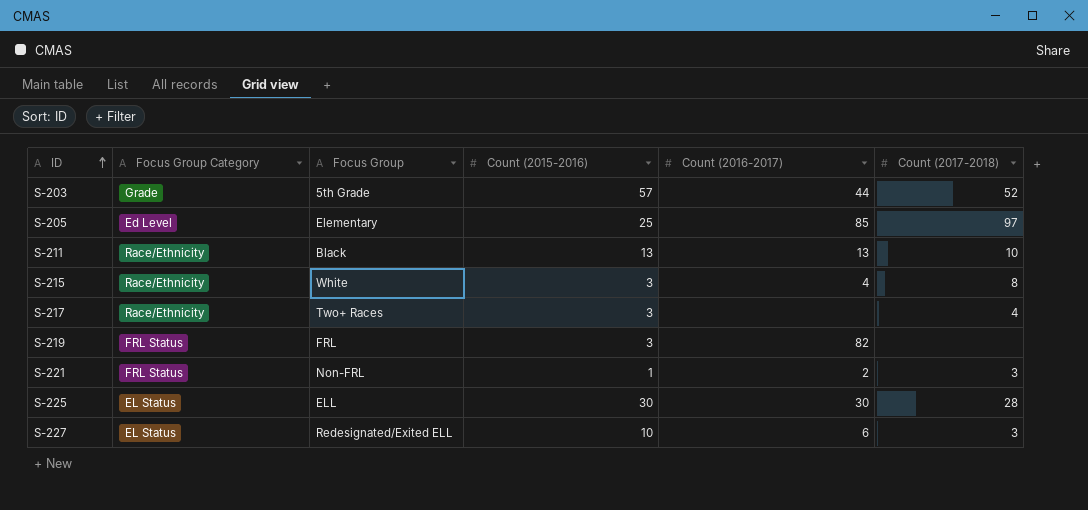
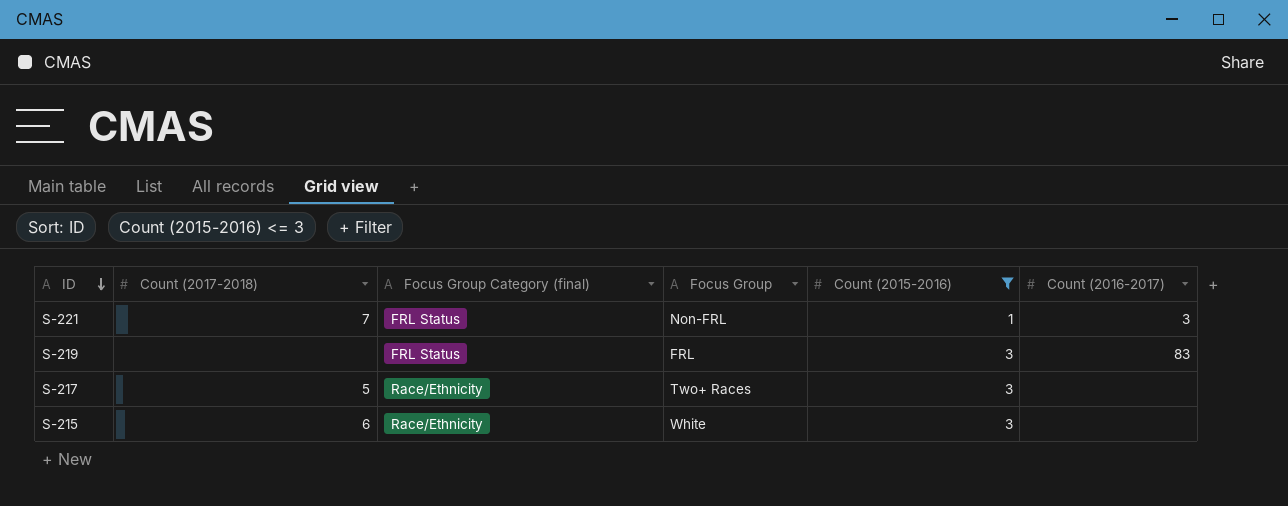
filter: none -> Count (2015-2016) <= 3
row order: ID ascending -> ID descending
column Count (2017-2018) | position: 6 -> 2
column name: Focus Group Category -> Focus Group Category (final)
S-221 | Count (2017-2018): 3 -> 7
S-221 | Count (2016-2017): 2 -> 3
S-219 | Count (2016-2017): 82 -> 83
S-217 | Count (2017-2018): 4 -> 5
S-215 | Count (2017-2018): 8 -> 6
S-215 | Count (2016-2017): 4 -> none

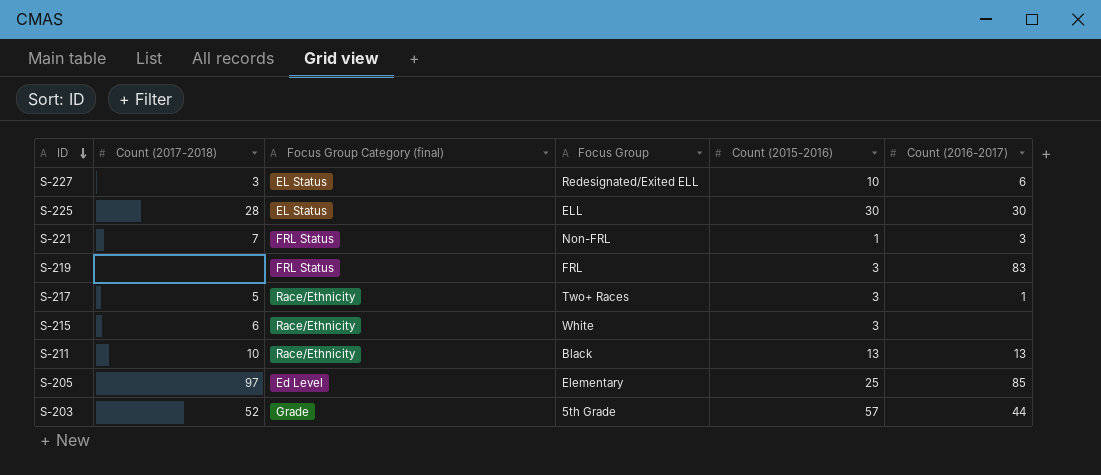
filter: Count (2015-2016) <= 3 -> none
S-217 | Count (2016-2017): none -> 1

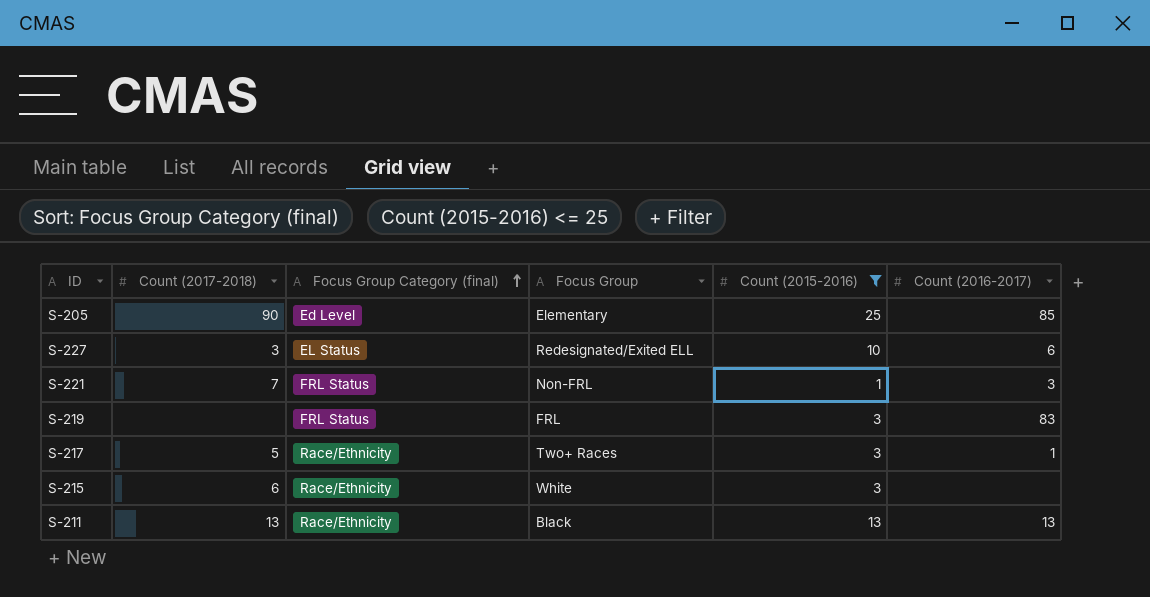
filter: none -> Count (2015-2016) <= 25
row order: ID descending -> Focus Group Category (final) ascending
S-205 | Count (2017-2018): 97 -> 90
S-211 | Count (2017-2018): 10 -> 13

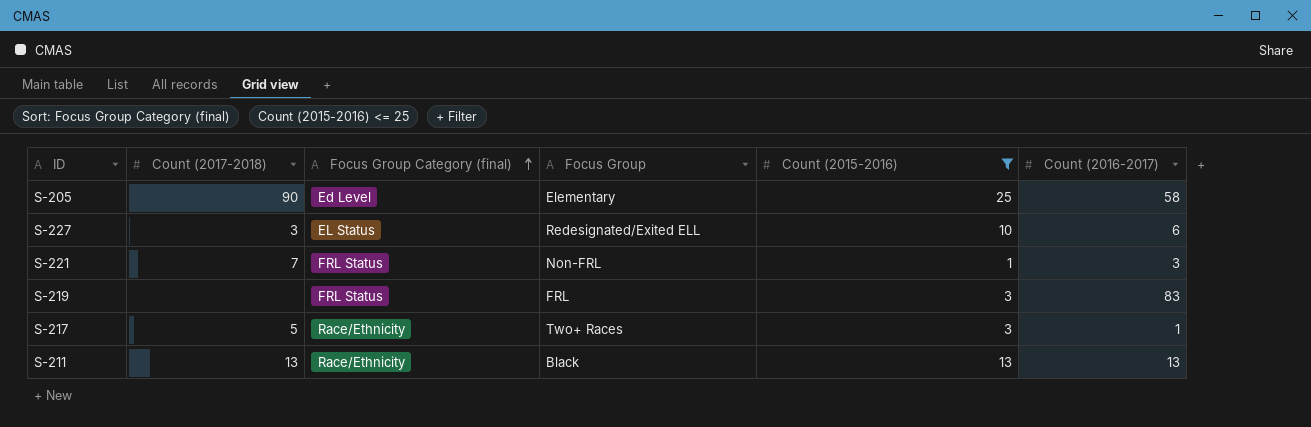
row S-215: 6 | Race/Ethnicity | White | 3 | none -> none
S-205 | Count (2016-2017): 85 -> 58

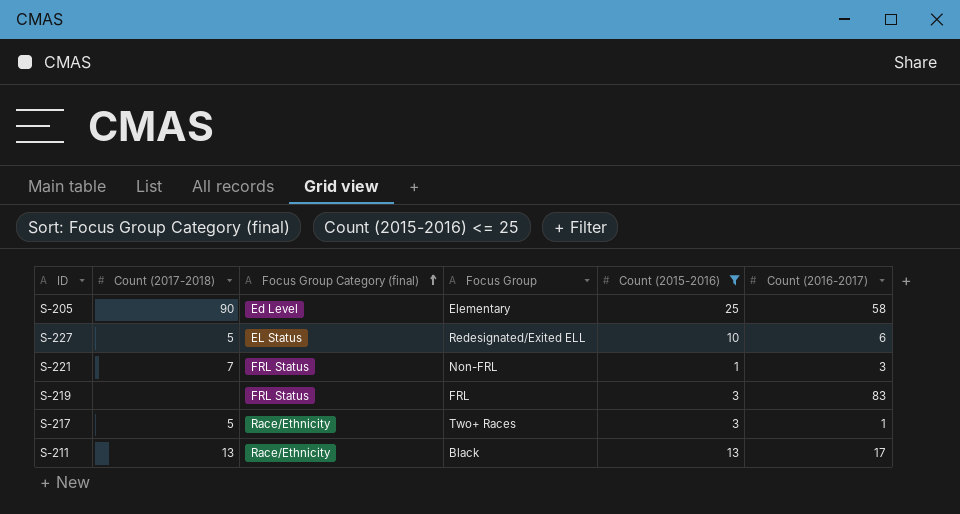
S-227 | Count (2017-2018): 3 -> 5
S-211 | Count (2016-2017): 13 -> 17

